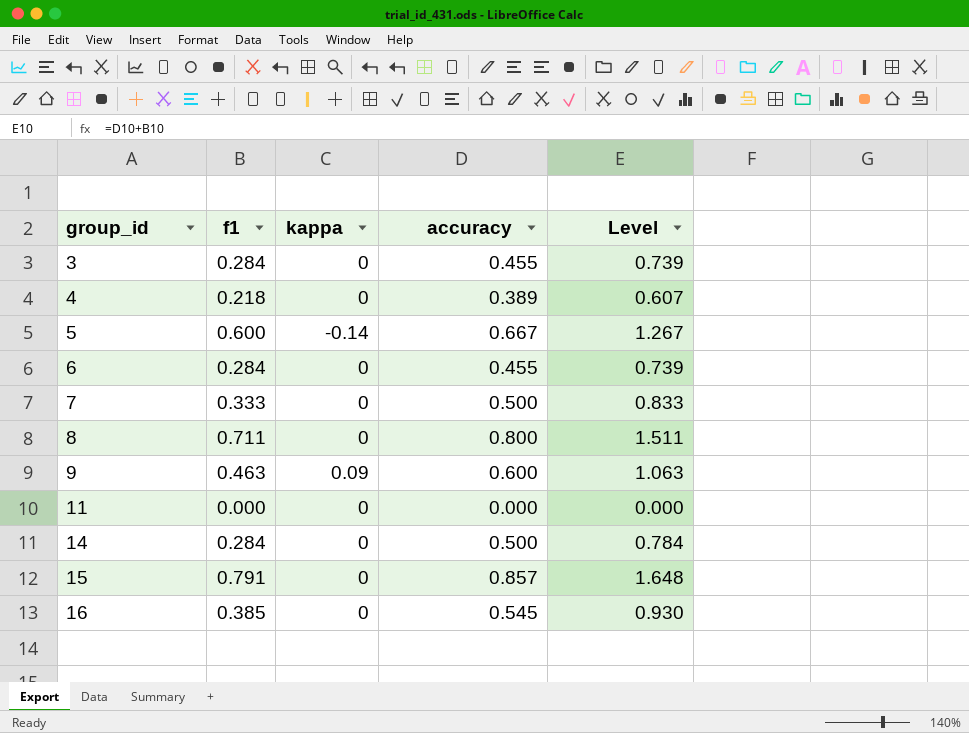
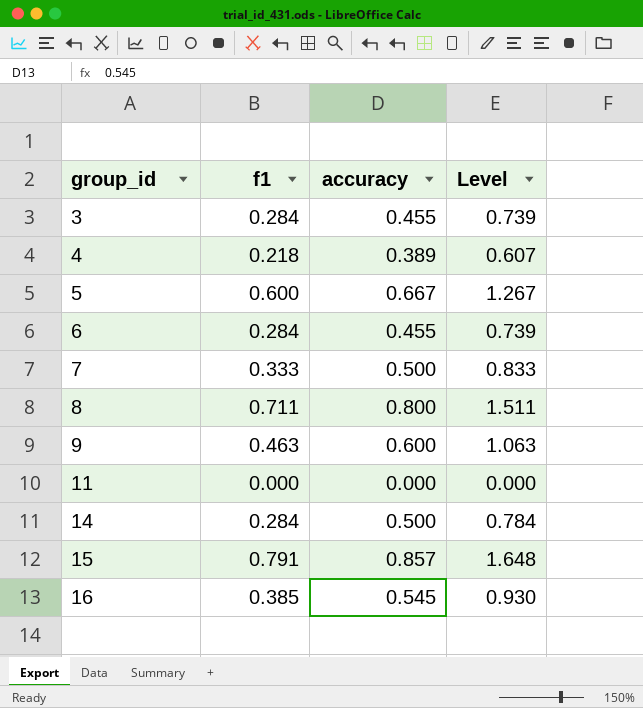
column kappa | position: 3 -> none

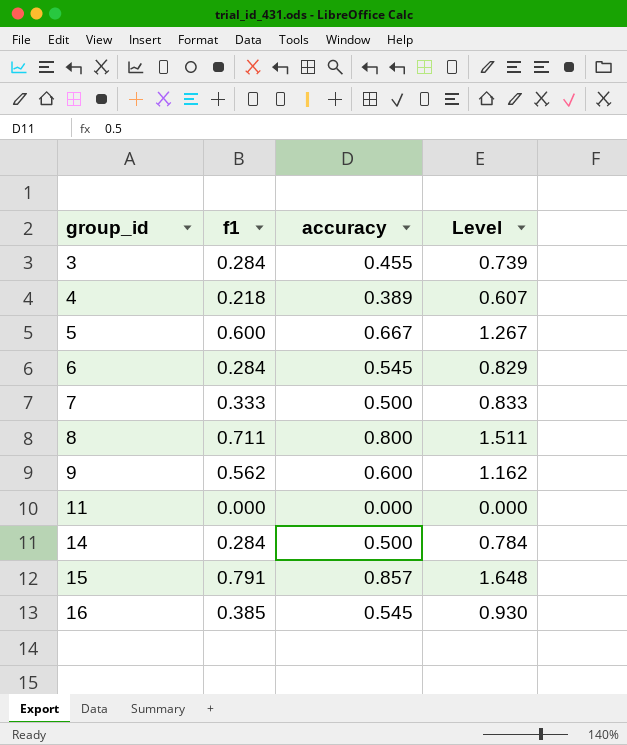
6 | accuracy: 0.455 -> 0.545
6 | Level: 0.739 -> 0.829
9 | f1: 0.463 -> 0.562
9 | Level: 1.063 -> 1.162

